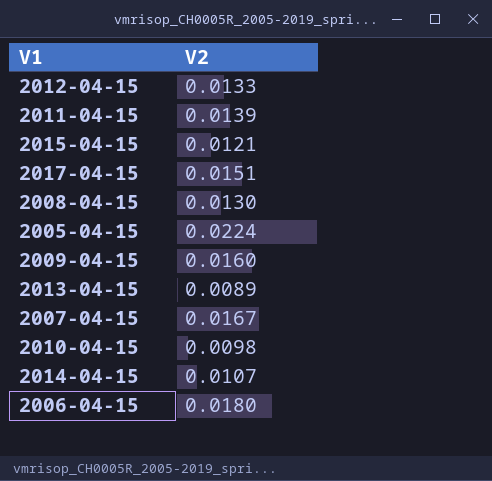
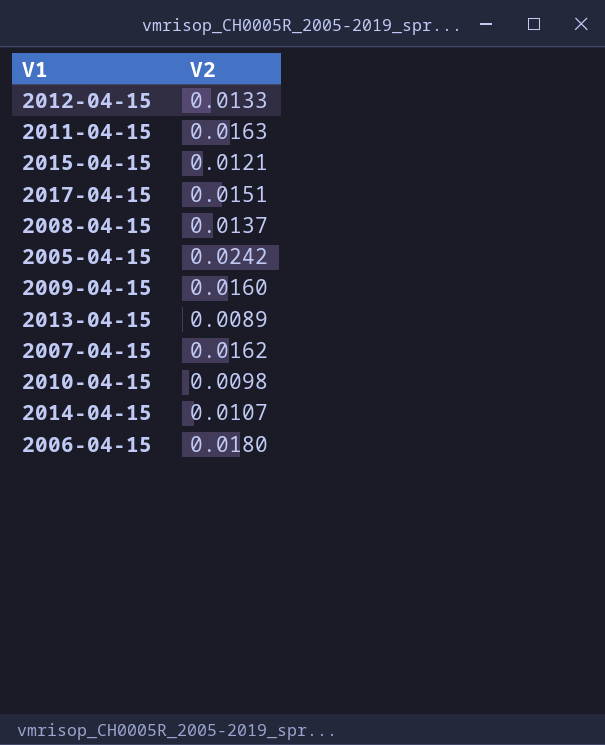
2011-04-15 | V2: 0.0139 -> 0.0163
2008-04-15 | V2: 0.0130 -> 0.0137
2005-04-15 | V2: 0.0224 -> 0.0242
2007-04-15 | V2: 0.0167 -> 0.0162

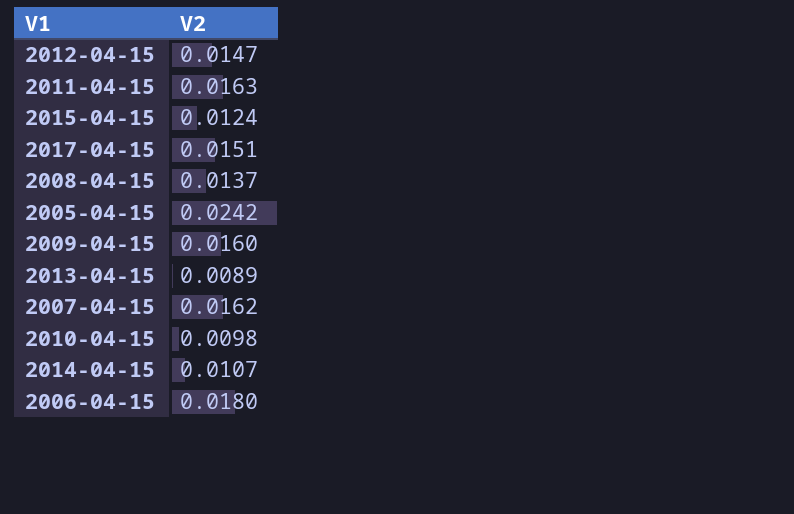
2012-04-15 | V2: 0.0133 -> 0.0147
2015-04-15 | V2: 0.0121 -> 0.0124

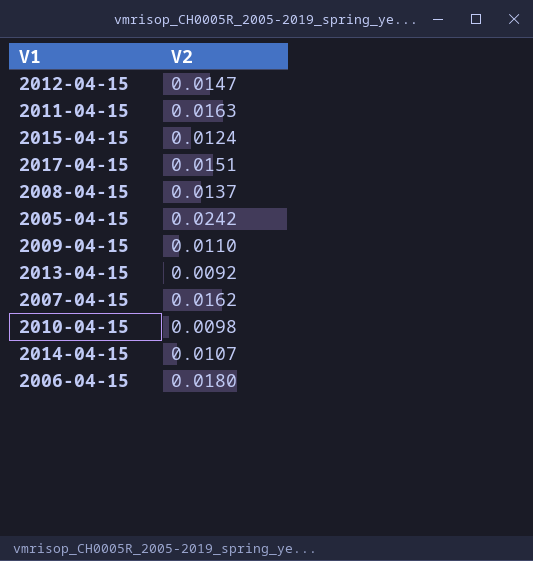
2009-04-15 | V2: 0.0160 -> 0.0110
2013-04-15 | V2: 0.0089 -> 0.0092

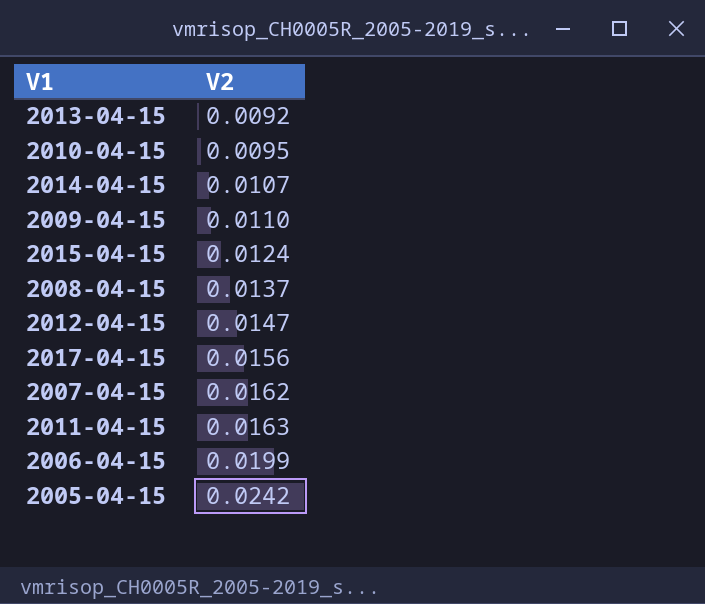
row order: none -> V2 ascending
2010-04-15 | V2: 0.0098 -> 0.0095
2017-04-15 | V2: 0.0151 -> 0.0156
2006-04-15 | V2: 0.0180 -> 0.0199

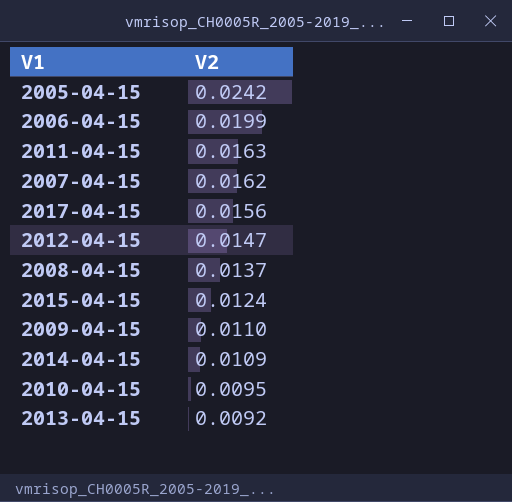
row order: V2 ascending -> V2 descending
2014-04-15 | V2: 0.0107 -> 0.0109

